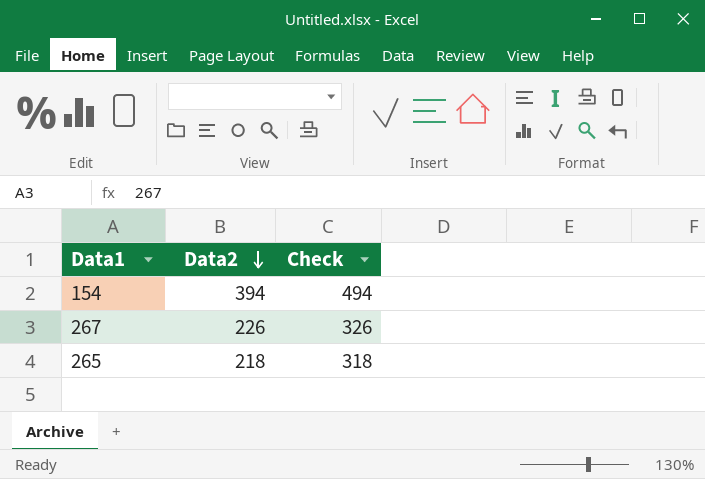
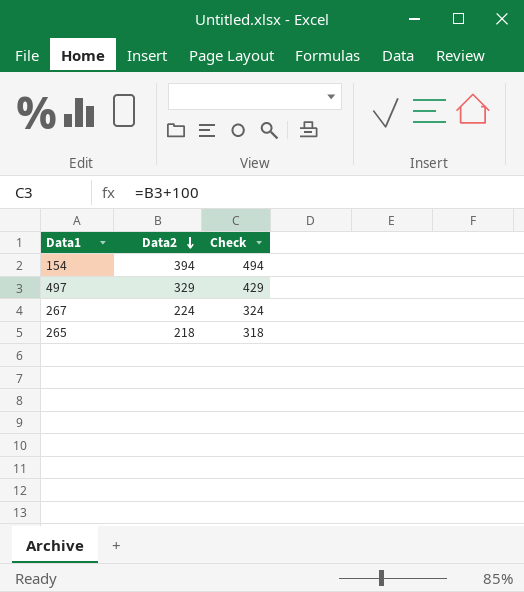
row 497: none -> 329 | 429
267 | Data2: 226 -> 224
267 | Check: 326 -> 324

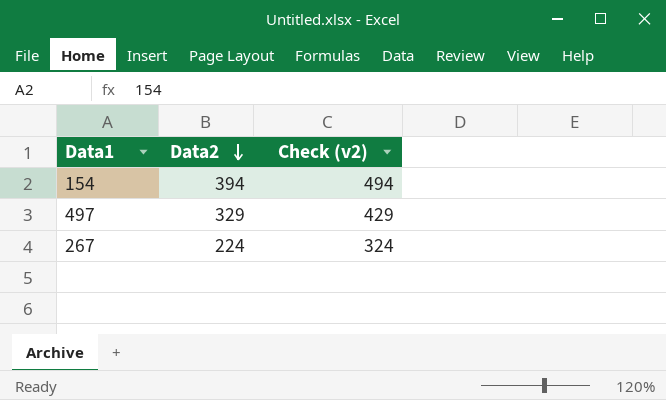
column name: Check -> Check (v2)
row 265: 218 | 318 -> none

